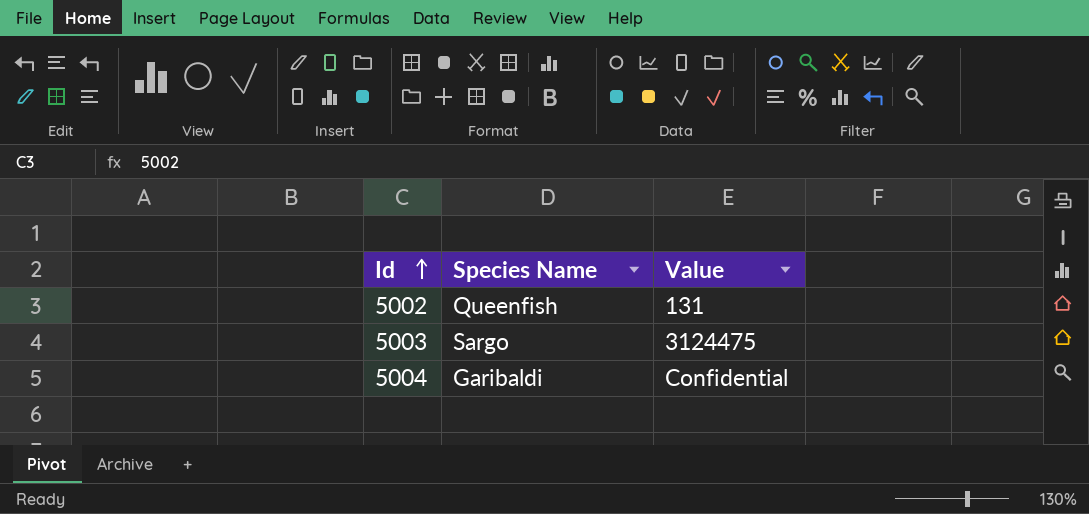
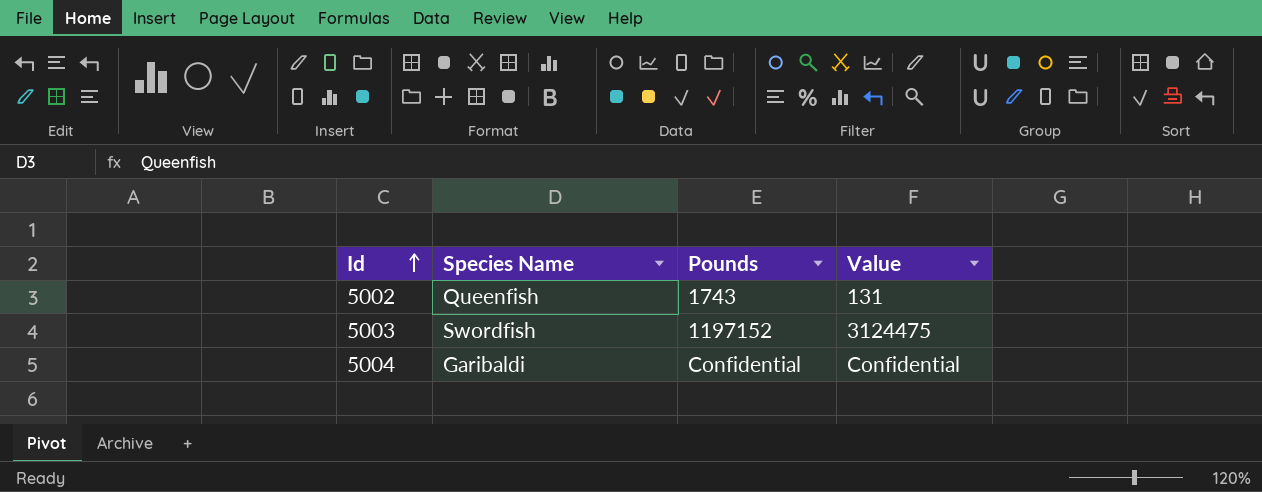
column Pounds | position: none -> 3
5003 | Species Name: Sargo -> Swordfish

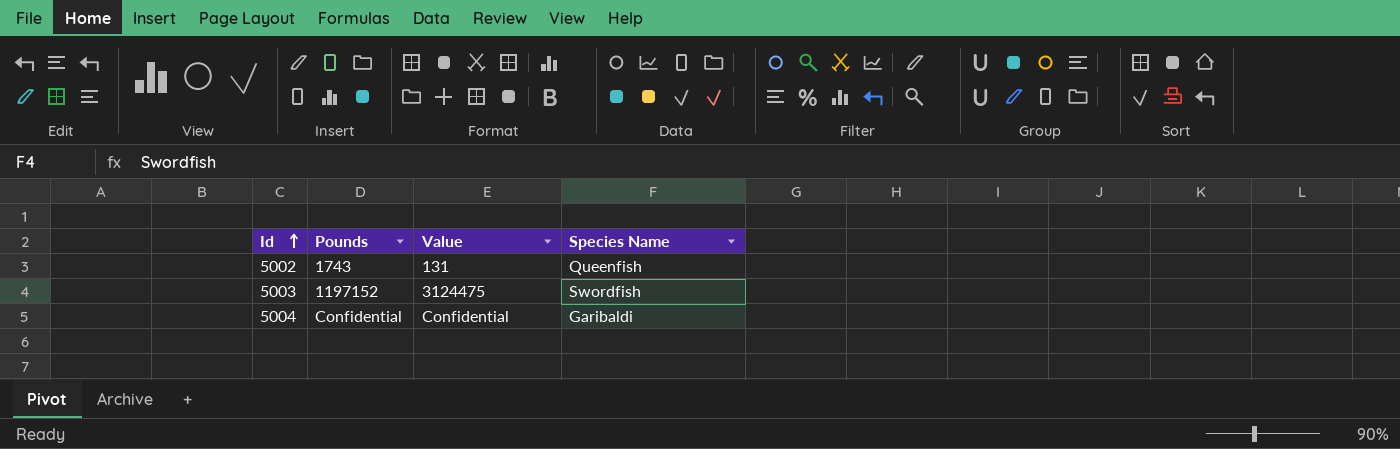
column Species Name | position: 2 -> 4

